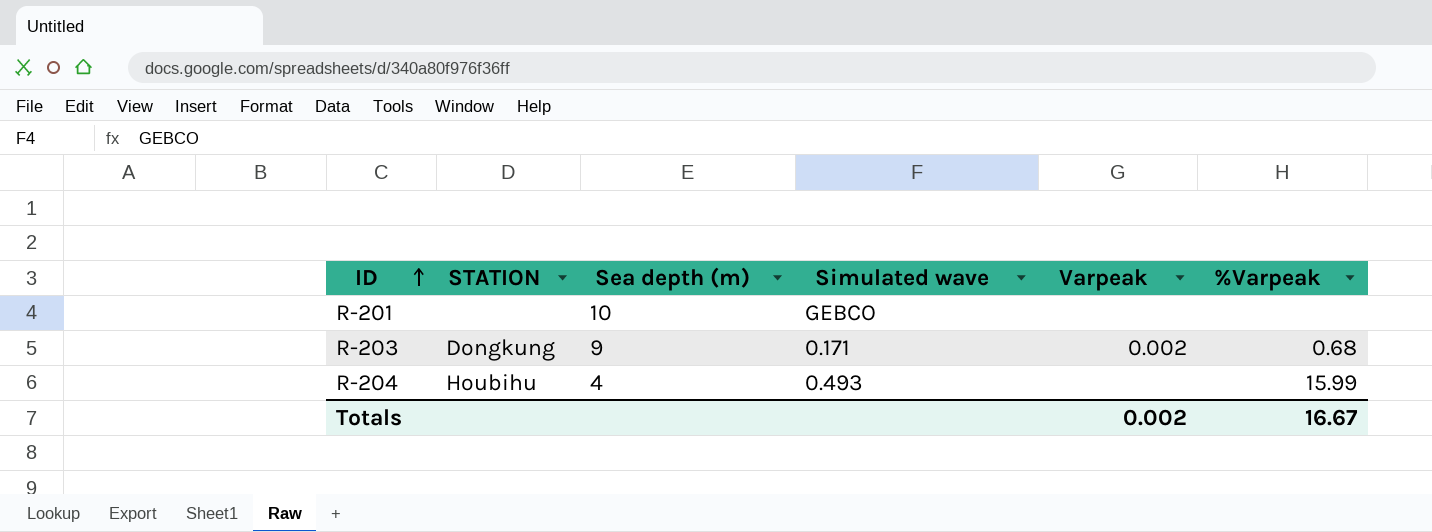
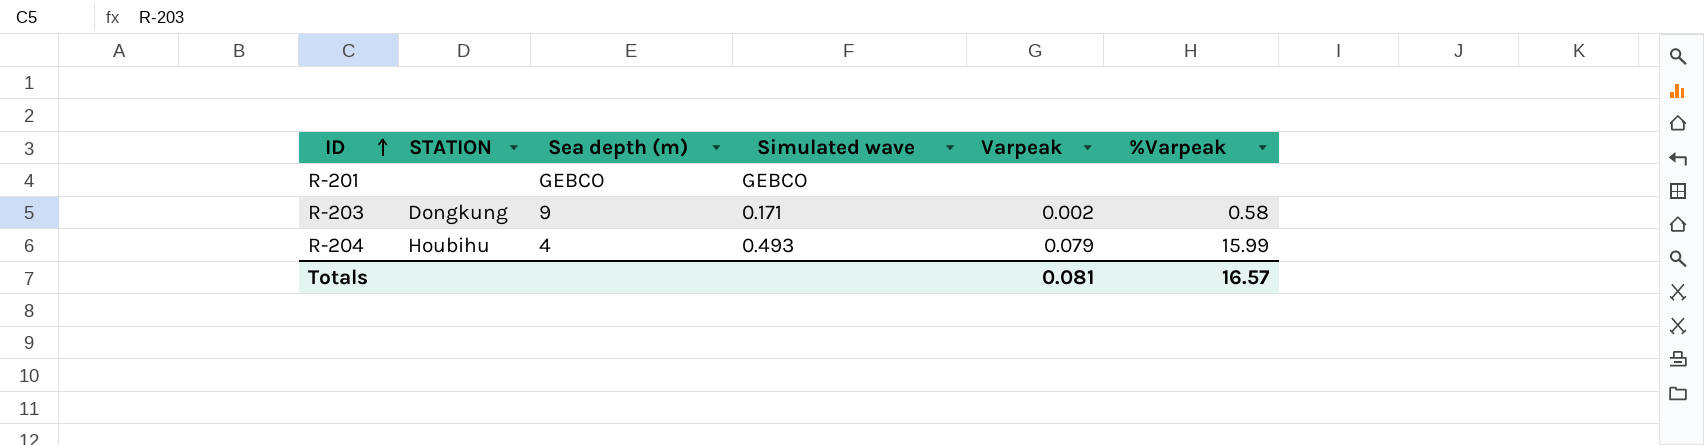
R-201 | Sea depth (m): 10 -> GEBCO
R-203 | %Varpeak: 0.68 -> 0.58
R-204 | Varpeak: none -> 0.079
Totals | Varpeak: 0.002 -> 0.081
Totals | %Varpeak: 16.67 -> 16.57

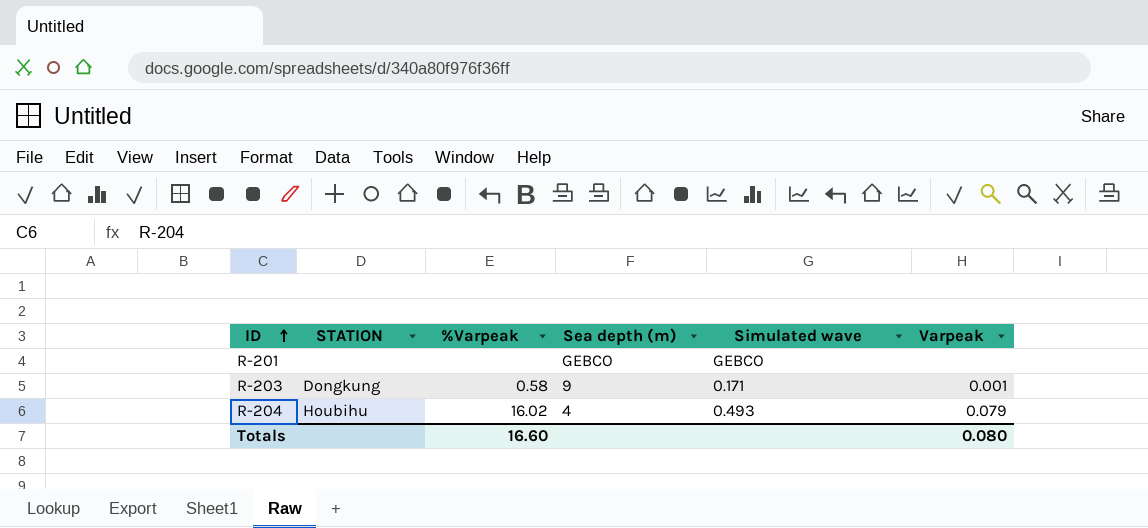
column %Varpeak | position: 6 -> 3
R-203 | Varpeak: 0.002 -> 0.001
R-204 | %Varpeak: 15.99 -> 16.02
Totals | %Varpeak: 16.57 -> 16.60
Totals | Varpeak: 0.081 -> 0.080

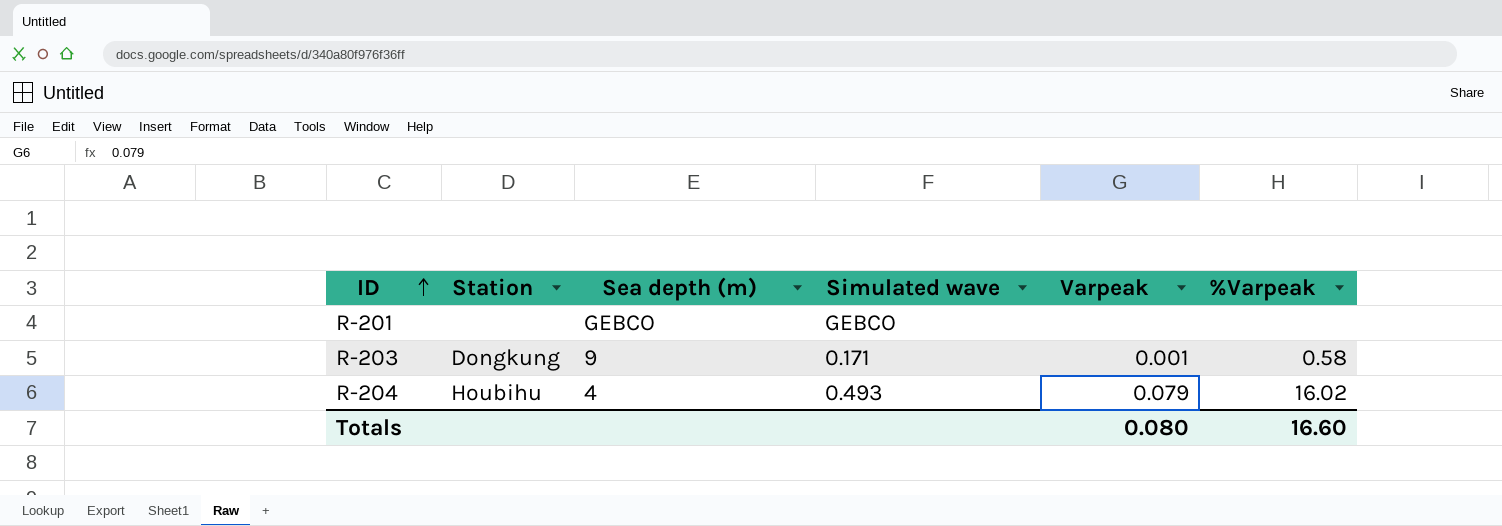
column name: STATION -> Station
column %Varpeak | position: 3 -> 6

